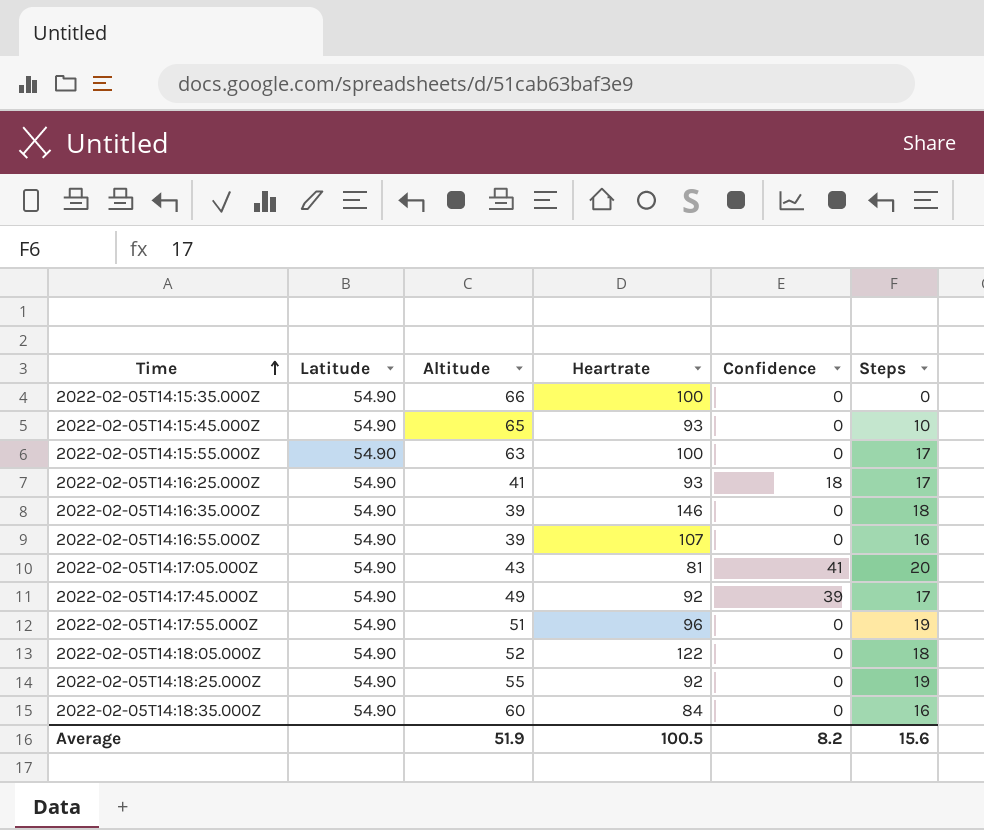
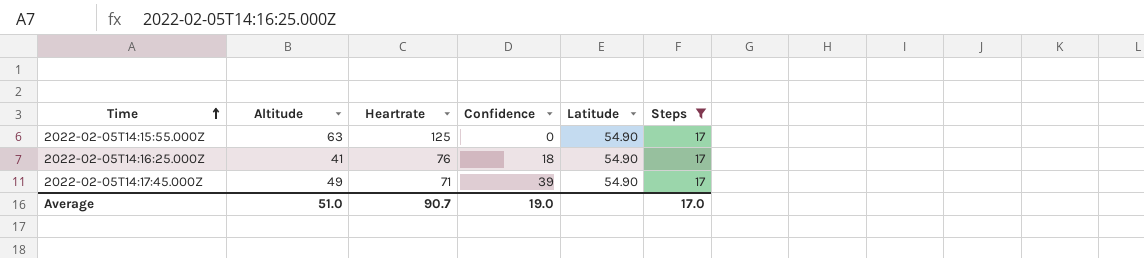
filter: none -> Steps = 17
column Latitude | position: 2 -> 5
2022-02-05T14:15:55.000Z | Heartrate: 100 -> 125
2022-02-05T14:16:25.000Z | Heartrate: 93 -> 76
2022-02-05T14:17:45.000Z | Heartrate: 92 -> 71
Average | Altitude: 51.9 -> 51.0
Average | Heartrate: 100.5 -> 90.7
Average | Confidence: 8.2 -> 19.0
Average | Steps: 15.6 -> 17.0

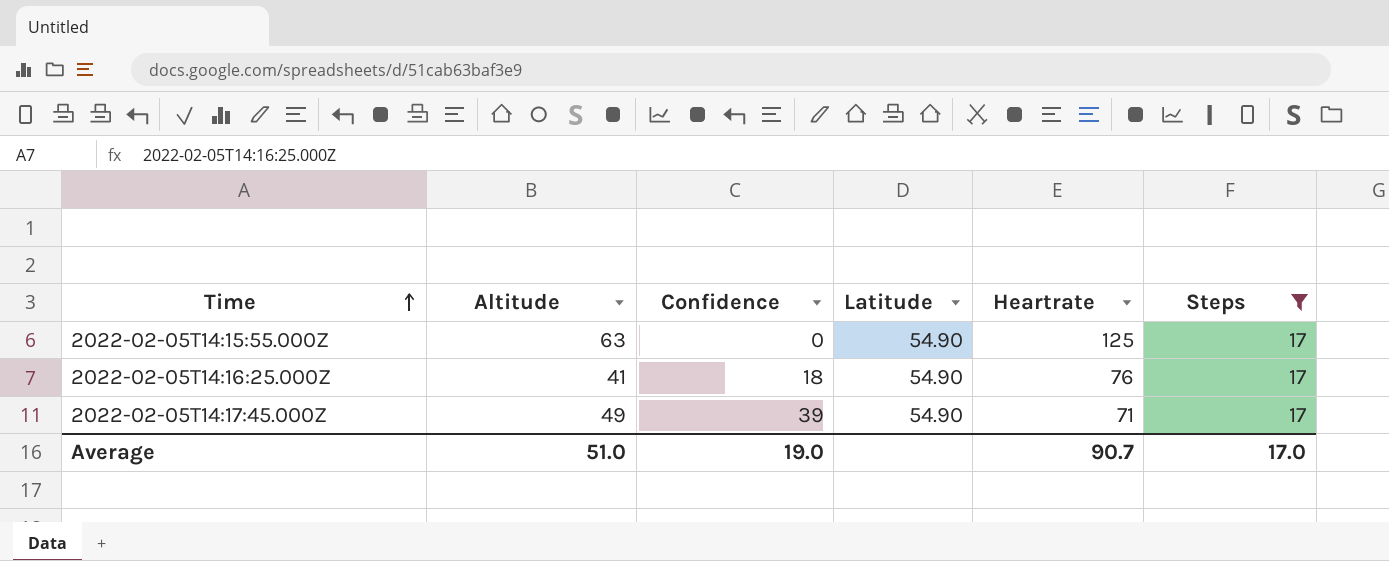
column Heartrate | position: 3 -> 5

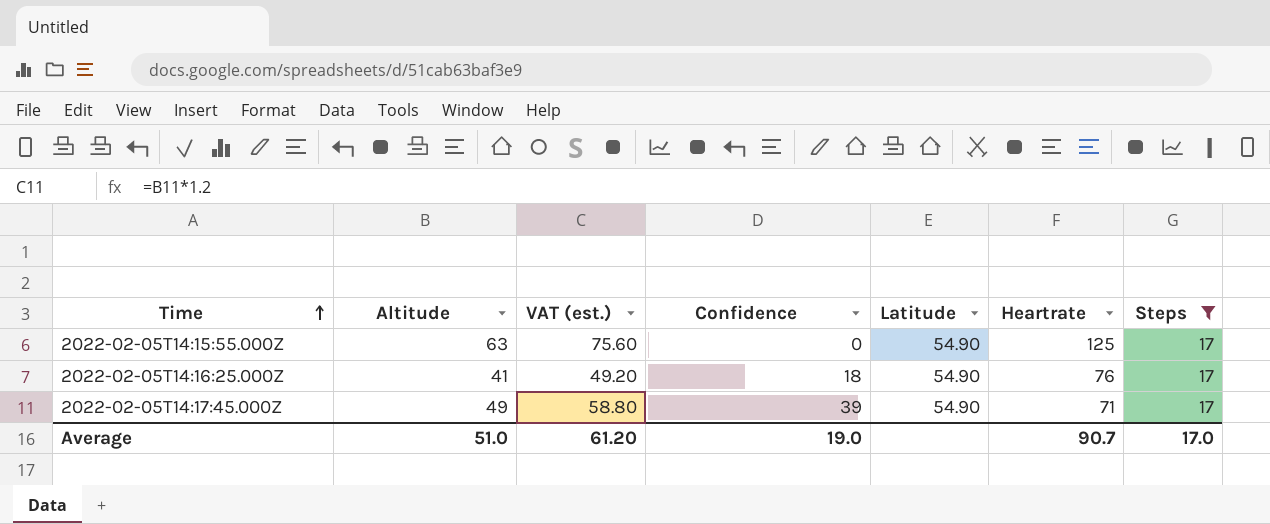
column VAT (est.) | formula: none -> [Altitude] * 1.2

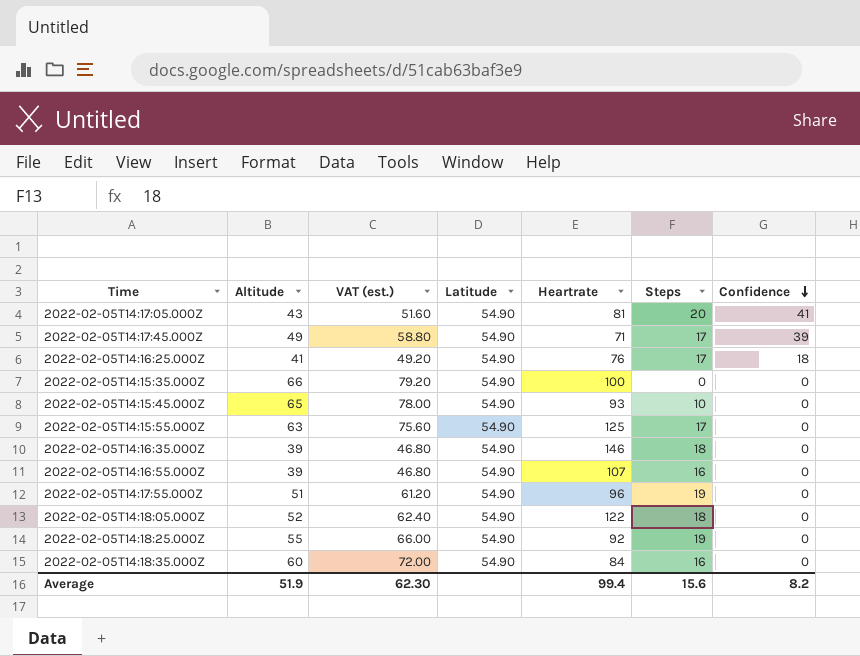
filter: Steps = 17 -> none
row order: Time ascending -> Confidence descending
column Confidence | position: 4 -> 7
Average | Altitude: 51.0 -> 51.9
Average | VAT (est.): 61.20 -> 62.30
Average | Heartrate: 90.7 -> 99.4
Average | Steps: 17.0 -> 15.6
Average | Confidence: 19.0 -> 8.2

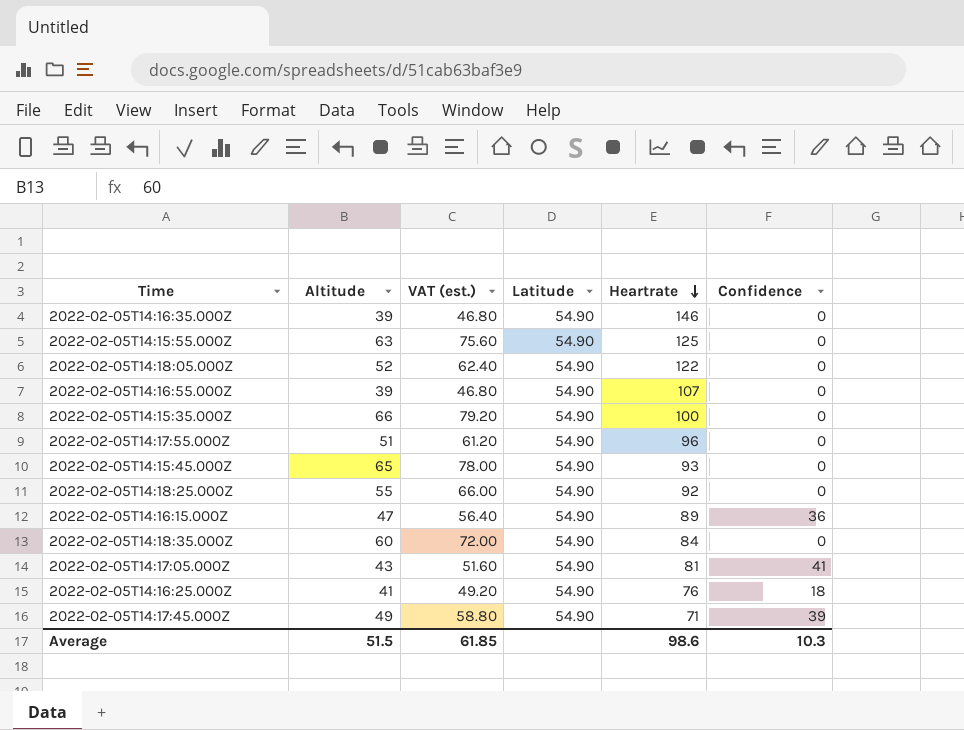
row order: Confidence descending -> Heartrate descending
column Steps | position: 6 -> none
row 2022-02-05T14:16:15.000Z: none -> 47 | 56.40 | 54.90 | 89 | 36
Average | Altitude: 51.9 -> 51.5
Average | VAT (est.): 62.30 -> 61.85
Average | Heartrate: 99.4 -> 98.6
Average | Confidence: 8.2 -> 10.3

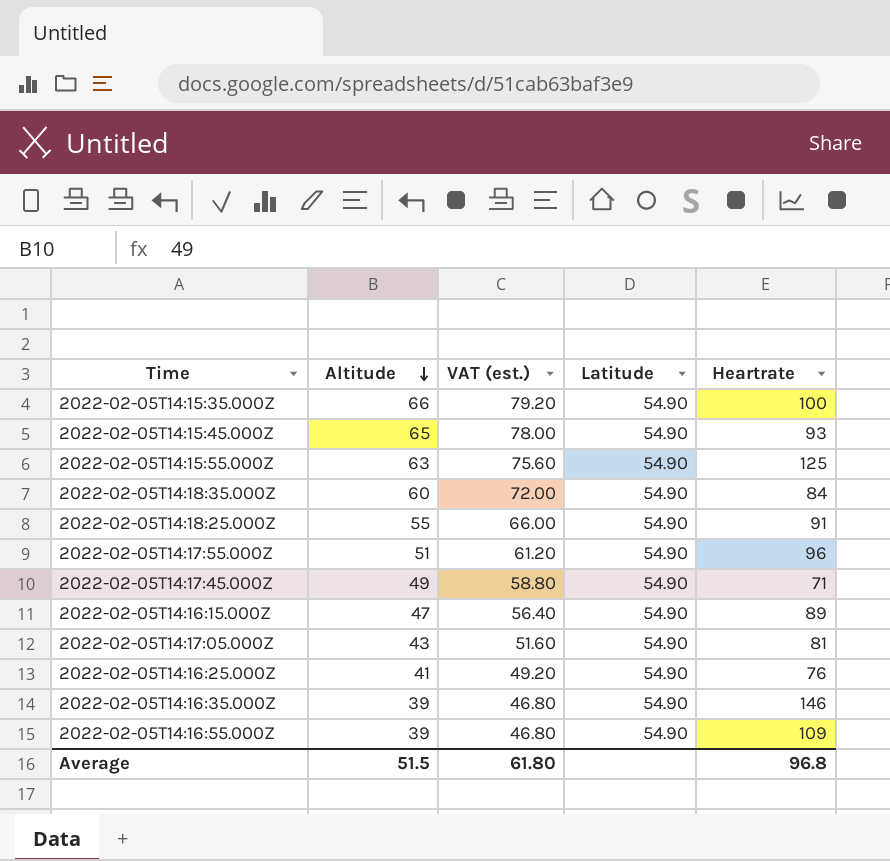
row order: Heartrate descending -> Altitude descending
column Confidence | position: 6 -> none
row 2022-02-05T14:18:05.000Z: 52 | 62.40 | 54.90 | 122 | 0 -> none
2022-02-05T14:18:25.000Z | Heartrate: 92 -> 91
2022-02-05T14:16:55.000Z | Heartrate: 107 -> 109
Average | VAT (est.): 61.85 -> 61.80
Average | Heartrate: 98.6 -> 96.8

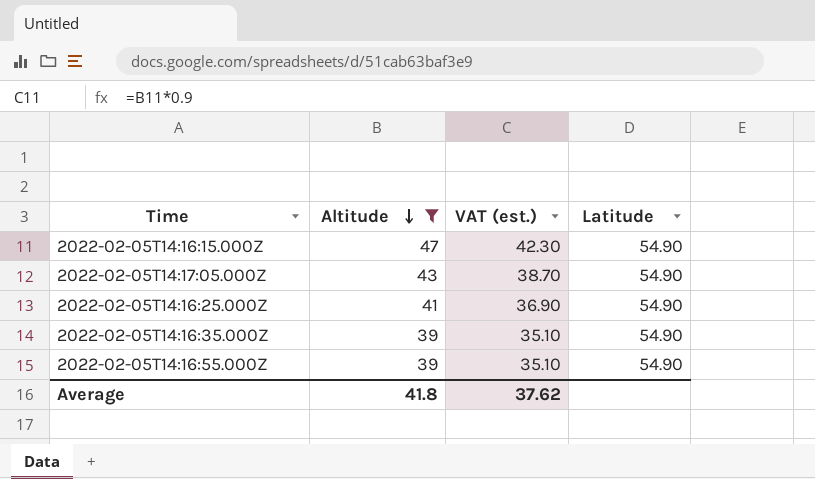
filter: none -> Altitude <= 47
column Heartrate | position: 5 -> none
column VAT (est.) | formula: [Altitude] * 1.2 -> [Altitude] * 0.9
Average | Altitude: 51.5 -> 41.8
Average | VAT (est.): 61.80 -> 37.62

